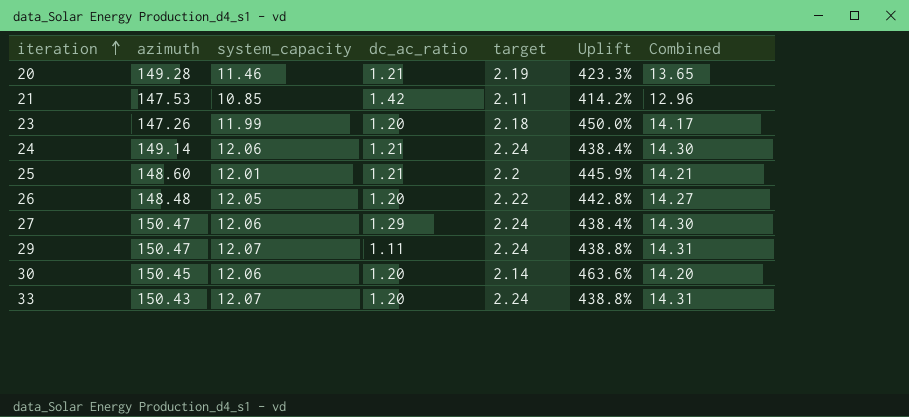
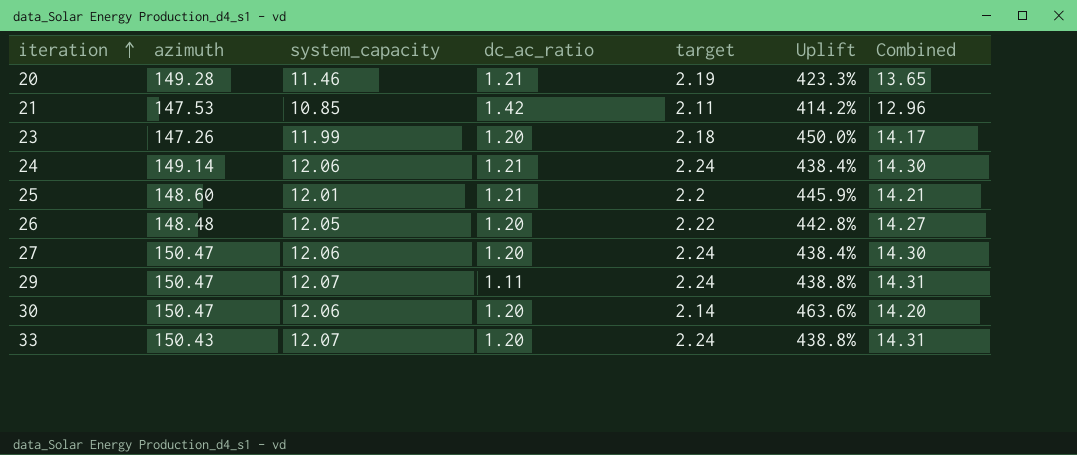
27 | dc_ac_ratio: 1.29 -> 1.20
30 | azimuth: 150.45 -> 150.47

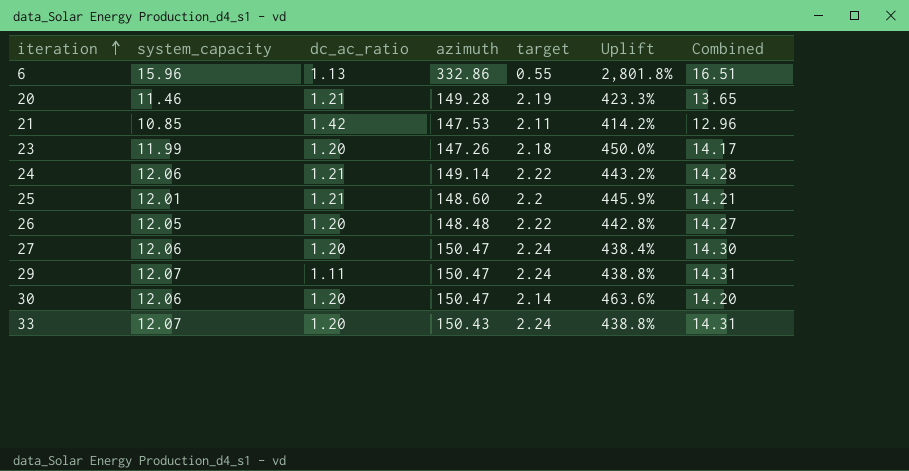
column azimuth | position: 2 -> 4
row 6: none -> 15.96 | 1.13 | 332.86 | 0.55 | 2,801.8% | 16.51
24 | target: 2.24 -> 2.22
24 | Uplift: 438.4% -> 443.2%
24 | Combined: 14.30 -> 14.28

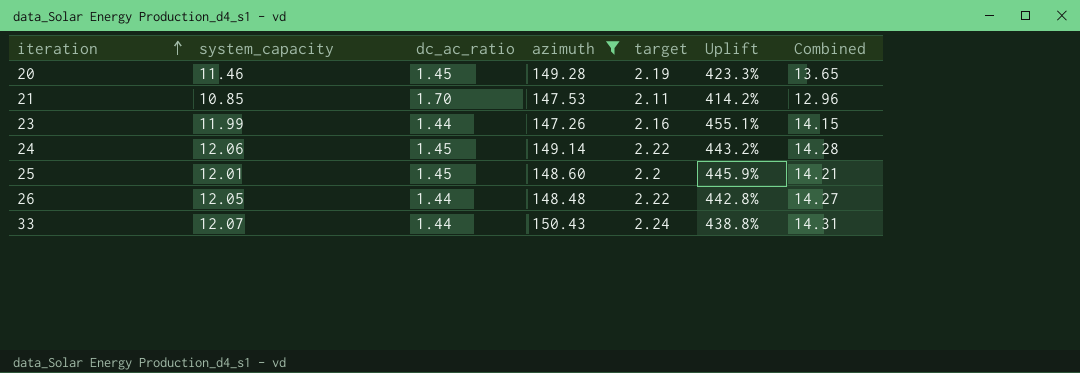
filter: none -> azimuth <= 150.43
20 | dc_ac_ratio: 1.21 -> 1.45
21 | dc_ac_ratio: 1.42 -> 1.70
23 | dc_ac_ratio: 1.20 -> 1.44
23 | target: 2.18 -> 2.16
23 | Uplift: 450.0% -> 455.1%
23 | Combined: 14.17 -> 14.15
24 | dc_ac_ratio: 1.21 -> 1.45
25 | dc_ac_ratio: 1.21 -> 1.45
26 | dc_ac_ratio: 1.20 -> 1.44
33 | dc_ac_ratio: 1.20 -> 1.44

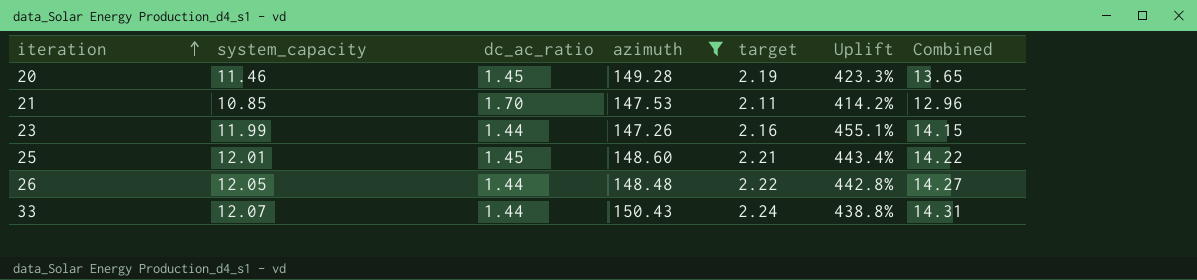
row 24: 12.06 | 1.45 | 149.14 | 2.22 | 443.2% | 14.28 -> none
25 | target: 2.2 -> 2.21
25 | Uplift: 445.9% -> 443.4%
25 | Combined: 14.21 -> 14.22

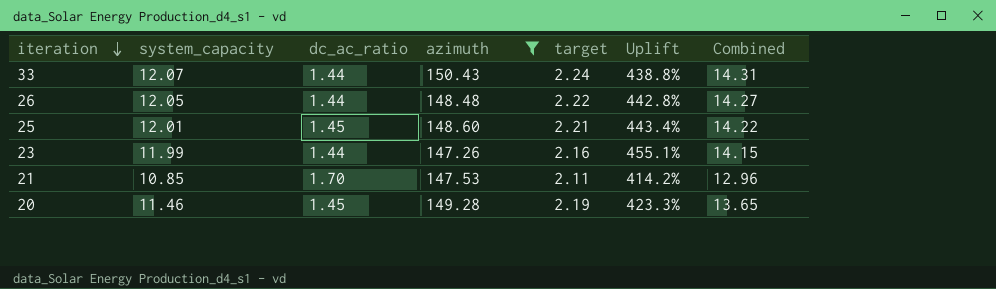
row order: iteration ascending -> iteration descending

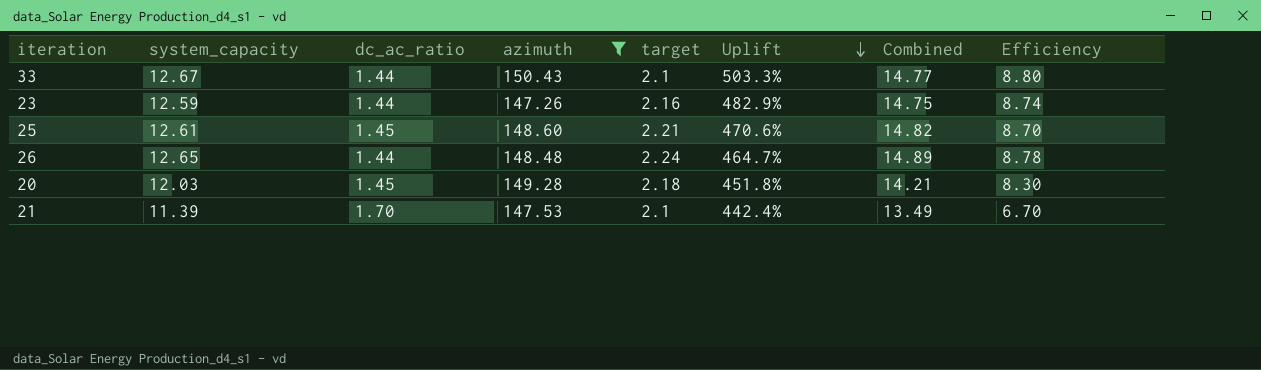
row order: iteration descending -> Uplift descending
column Efficiency | formula: none -> [system_capacity] / [dc_ac_ratio]
33 | system_capacity: 12.07 -> 12.67
33 | target: 2.24 -> 2.1
33 | Uplift: 438.8% -> 503.3%
33 | Combined: 14.31 -> 14.77
23 | system_capacity: 11.99 -> 12.59
23 | Uplift: 455.1% -> 482.9%
23 | Combined: 14.15 -> 14.75
25 | system_capacity: 12.01 -> 12.61
25 | Uplift: 443.4% -> 470.6%
25 | Combined: 14.22 -> 14.82
26 | system_capacity: 12.05 -> 12.65
26 | target: 2.22 -> 2.24
26 | Uplift: 442.8% -> 464.7%
26 | Combined: 14.27 -> 14.89
20 | system_capacity: 11.46 -> 12.03
20 | target: 2.19 -> 2.18
20 | Uplift: 423.3% -> 451.8%
20 | Combined: 13.65 -> 14.21
21 | system_capacity: 10.85 -> 11.39
21 | target: 2.11 -> 2.1
21 | Uplift: 414.2% -> 442.4%
21 | Combined: 12.96 -> 13.49

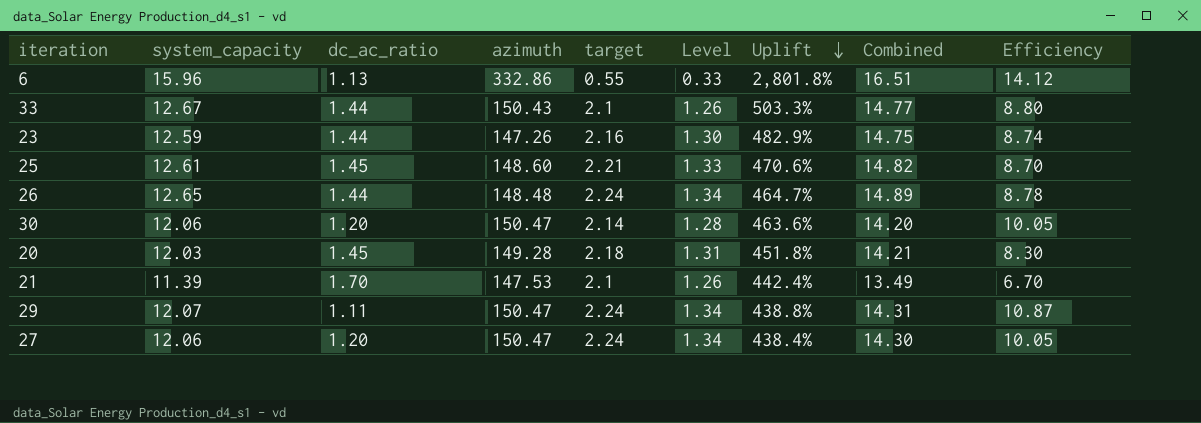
filter: azimuth <= 150.43 -> none
column Level | formula: none -> [target] * 0.6

